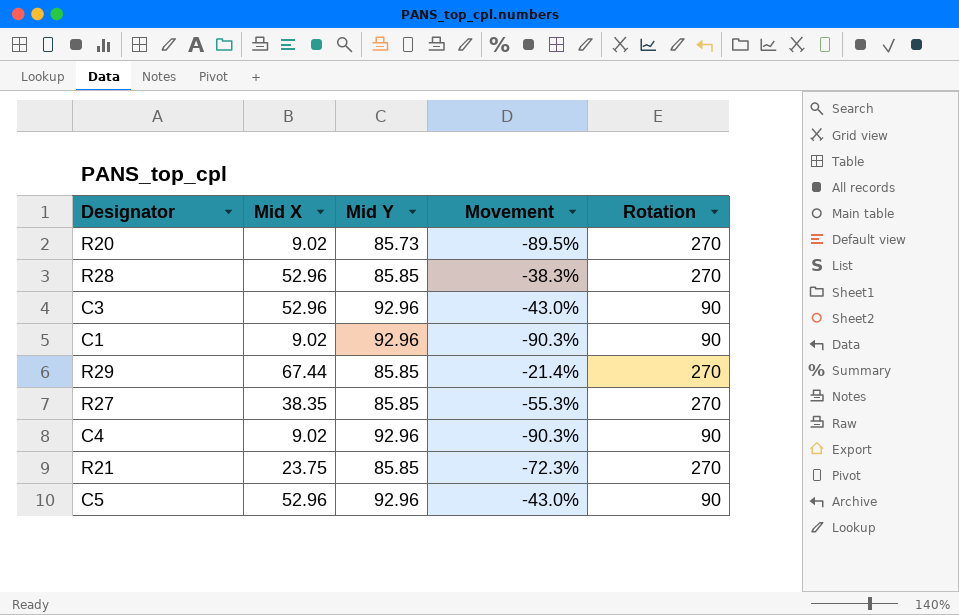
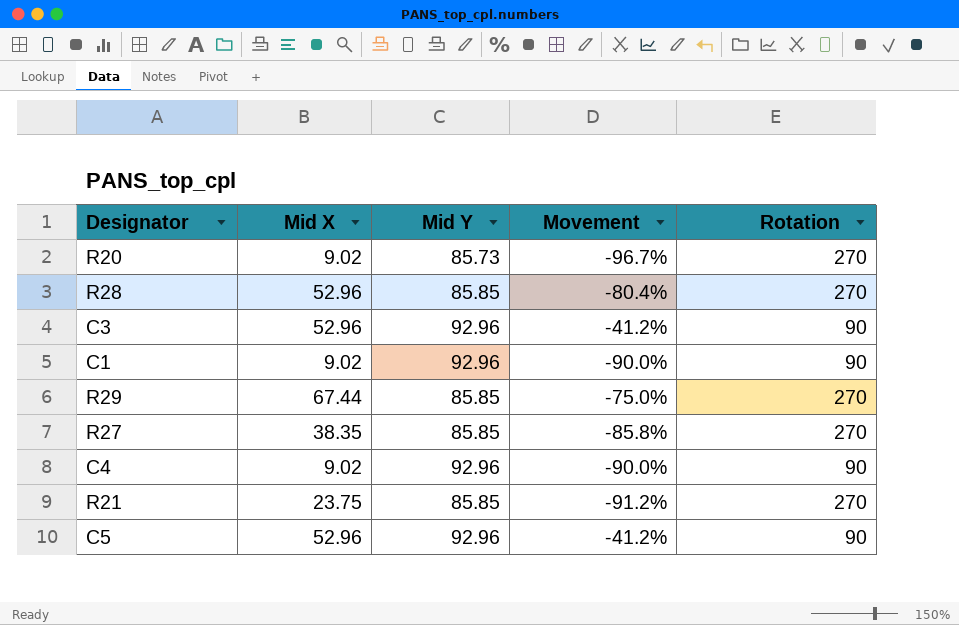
column Movement | formula: ([Mid X] - [Mid Y]) / [Mid Y] -> ([Mid X] - [Rotation]) / [Rotation]

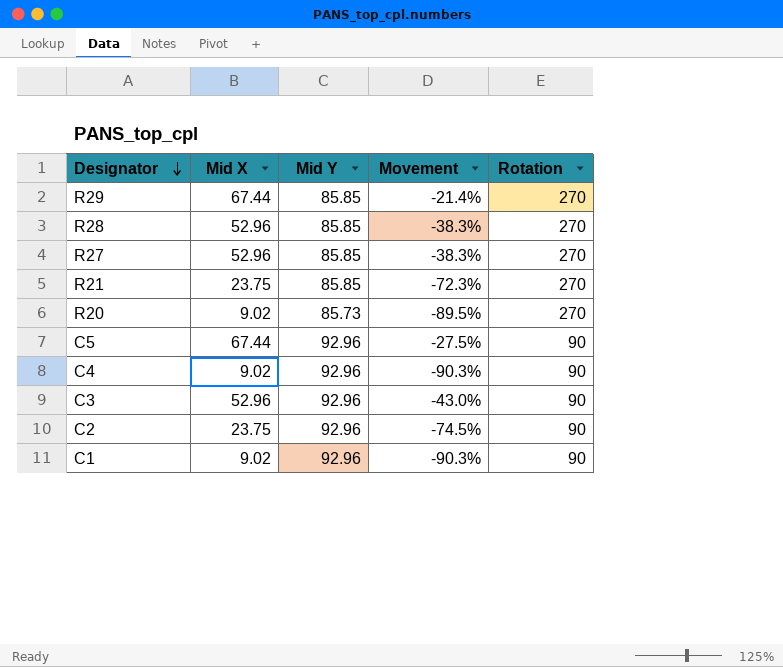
row order: none -> Designator descending
column Movement | formula: ([Mid X] - [Rotation]) / [Rotation] -> ([Mid X] - [Mid Y]) / [Mid Y]
R27 | Mid X: 38.35 -> 52.96
C5 | Mid X: 52.96 -> 67.44
row C2: none -> 23.75 | 92.96 | -74.5% | 90

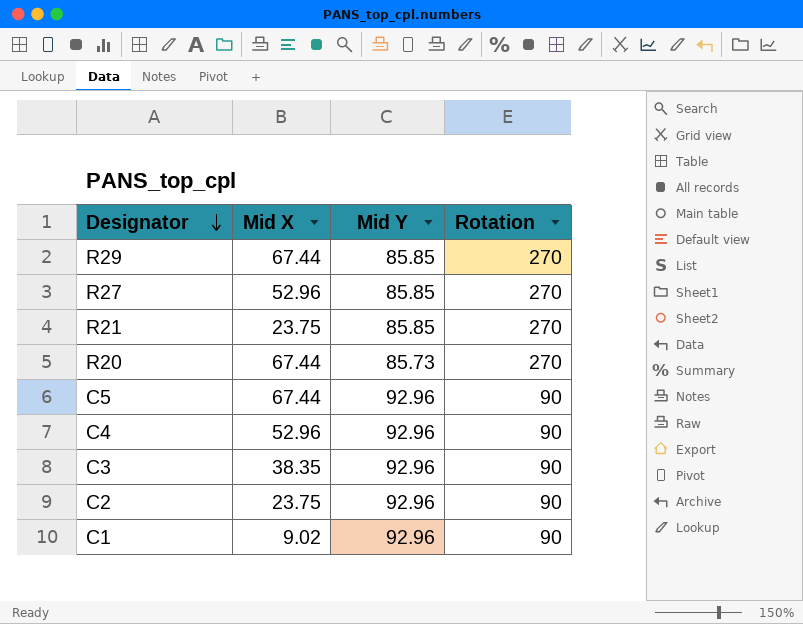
column Movement | formula: ([Mid X] - [Mid Y]) / [Mid Y] -> none
row R28: 52.96 | 85.85 | -38.3% | 270 -> none
R20 | Mid X: 9.02 -> 67.44
C4 | Mid X: 9.02 -> 52.96
C3 | Mid X: 52.96 -> 38.35

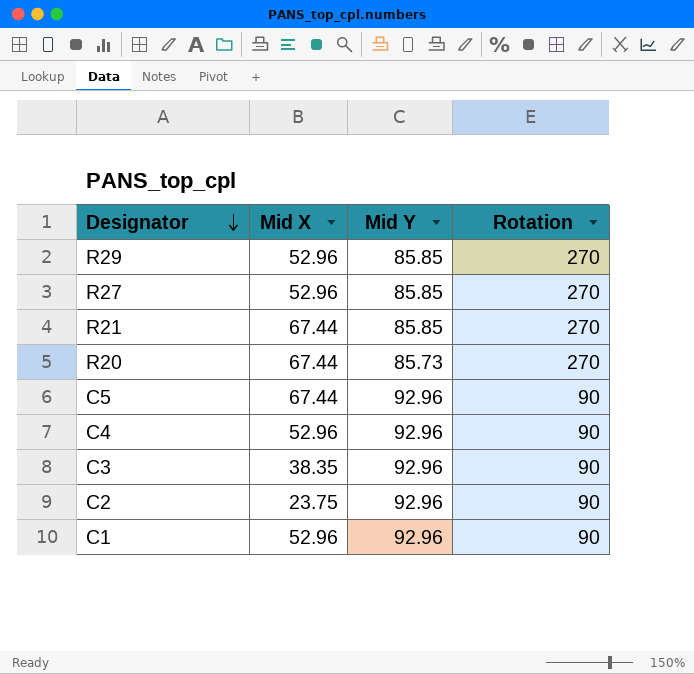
R29 | Mid X: 67.44 -> 52.96
R21 | Mid X: 23.75 -> 67.44
C1 | Mid X: 9.02 -> 52.96

